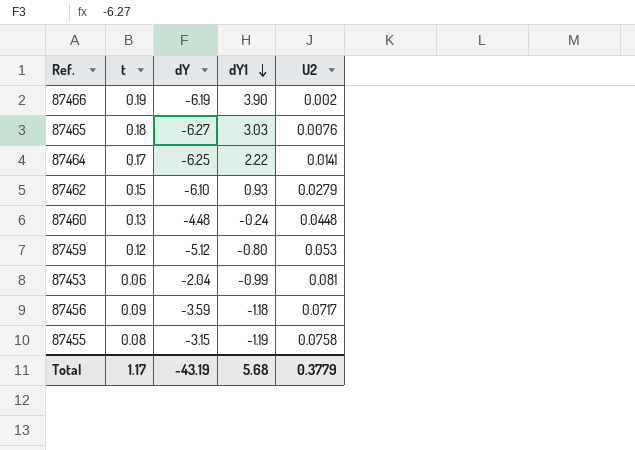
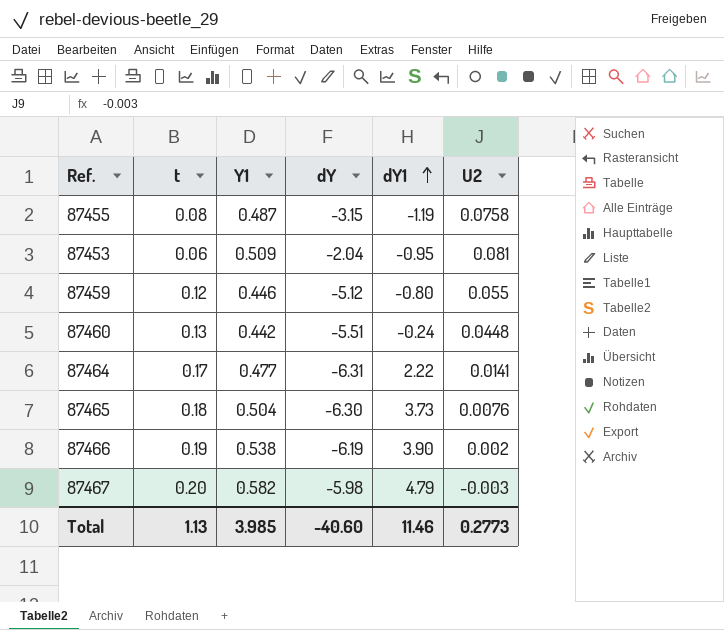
row order: dY1 descending -> dY1 ascending
column Y1 | position: none -> 3
row 87462: 0.15 | -6.10 | 0.93 | 0.0279 -> none
row 87456: 0.09 | -3.59 | -1.18 | 0.0717 -> none
87453 | dY1: -0.99 -> -0.95
87459 | U2: 0.053 -> 0.055
87460 | dY: -4.48 -> -5.51
87464 | dY: -6.25 -> -6.31
87465 | dY: -6.27 -> -6.30
87465 | dY1: 3.03 -> 3.73
row 87467: none -> 0.20 | 0.582 | -5.98 | 4.79 | -0.003
Total | t: 1.17 -> 1.13
Total | dY: -43.19 -> -40.60
Total | dY1: 5.68 -> 11.46
Total | U2: 0.3779 -> 0.2773

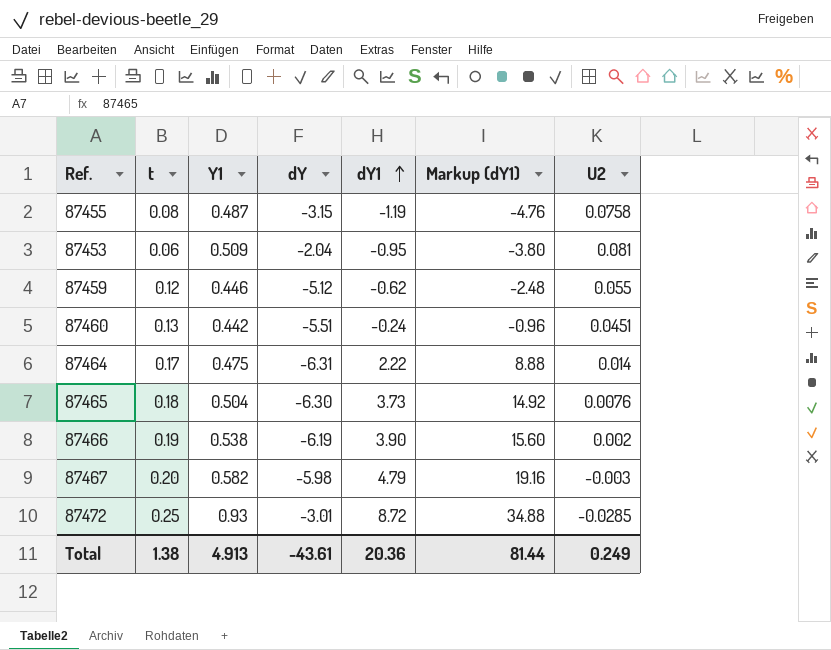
column Markup (dY1) | formula: none -> [dY1] * 4
87459 | dY1: -0.80 -> -0.62
87460 | U2: 0.0448 -> 0.0451
87464 | Y1: 0.477 -> 0.475
87464 | U2: 0.0141 -> 0.014
row 87472: none -> 0.25 | 0.93 | -3.01 | 8.72 | 34.88 | -0.0285
Total | t: 1.13 -> 1.38
Total | Y1: 3.985 -> 4.913
Total | dY: -40.60 -> -43.61
Total | dY1: 11.46 -> 20.36
Total | U2: 0.2773 -> 0.249

